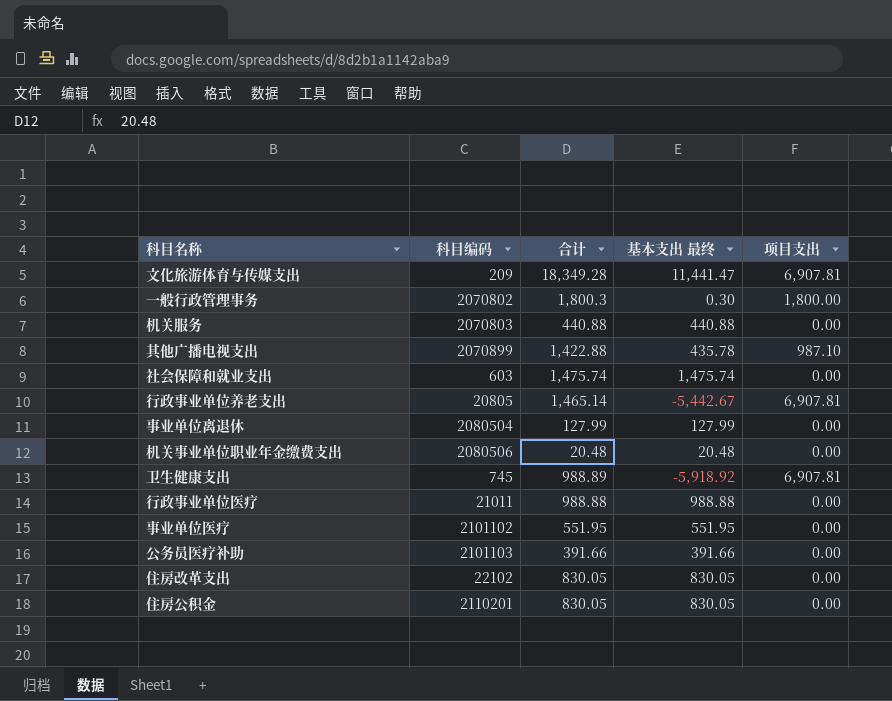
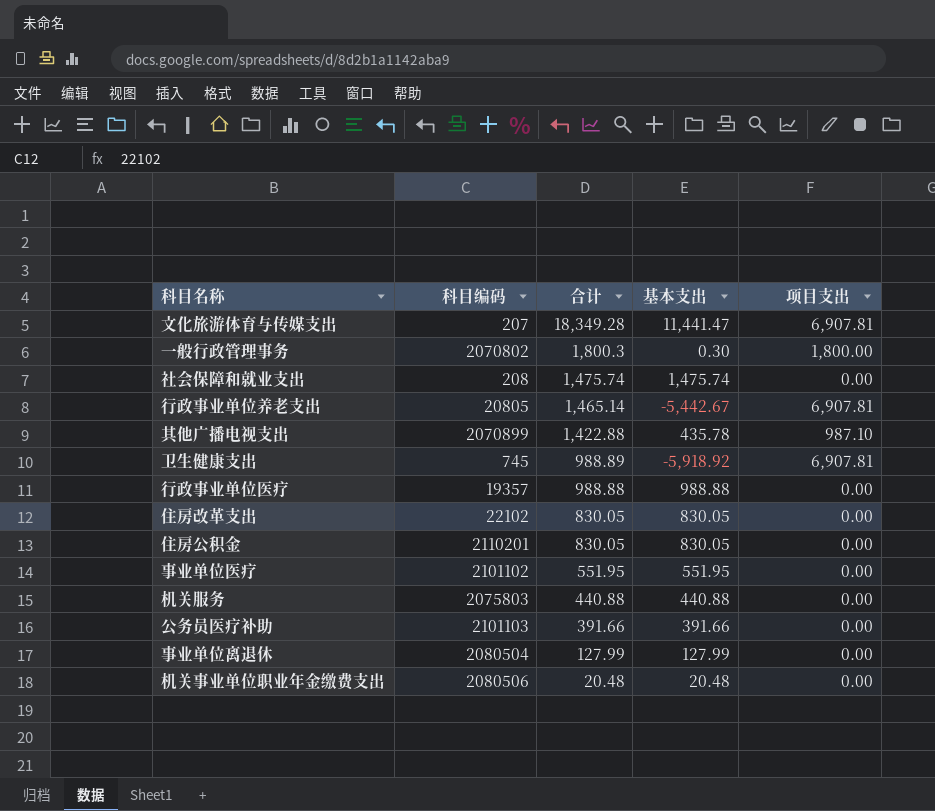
row order: none -> 合计 descending
column name: 基本支出 最终 -> 基本支出
文化旅游体育与传媒支出 | 科目编码: 209 -> 207
社会保障和就业支出 | 科目编码: 603 -> 208
行政事业单位医疗 | 科目编码: 21011 -> 19357
机关服务 | 科目编码: 2070803 -> 2075803

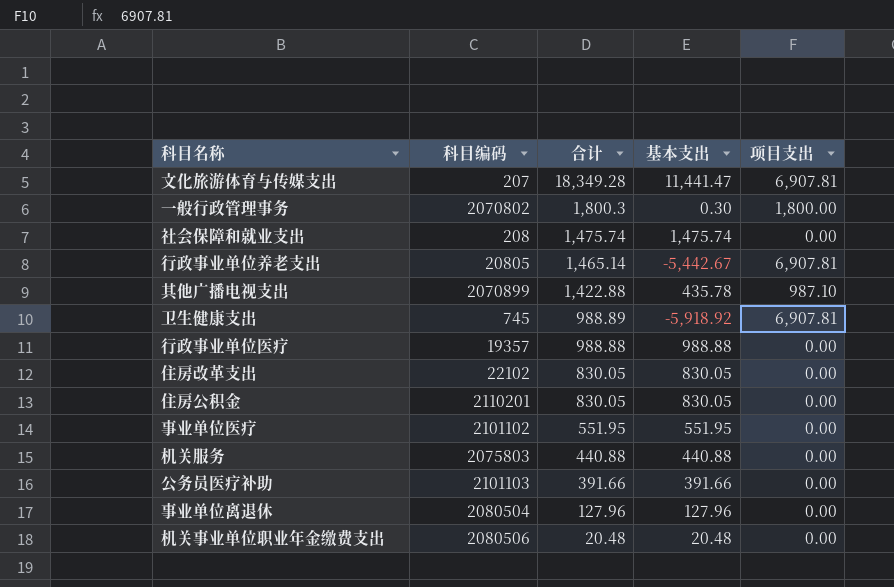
事业单位离退休 | 合计: 127.99 -> 127.96
事业单位离退休 | 基本支出: 127.99 -> 127.96

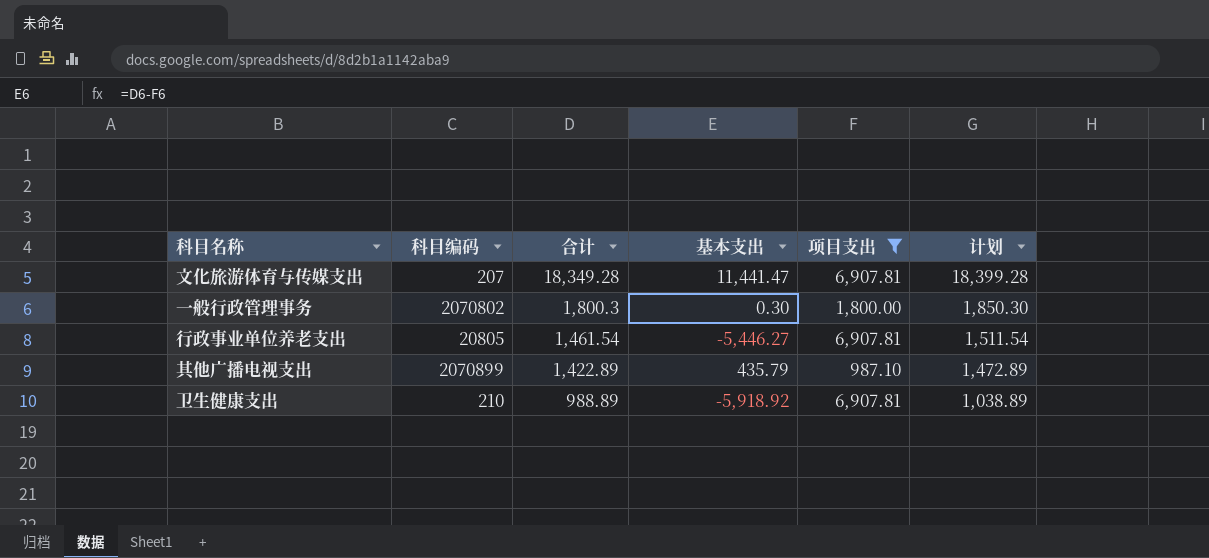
filter: none -> 项目支出 != 0.00
column 计划 | formula: none -> [合计] + 50
行政事业单位养老支出 | 合计: 1,465.14 -> 1,461.54
行政事业单位养老支出 | 基本支出: -5,442.67 -> -5,446.27
其他广播电视支出 | 合计: 1,422.88 -> 1,422.89
其他广播电视支出 | 基本支出: 435.78 -> 435.79
卫生健康支出 | 科目编码: 745 -> 210

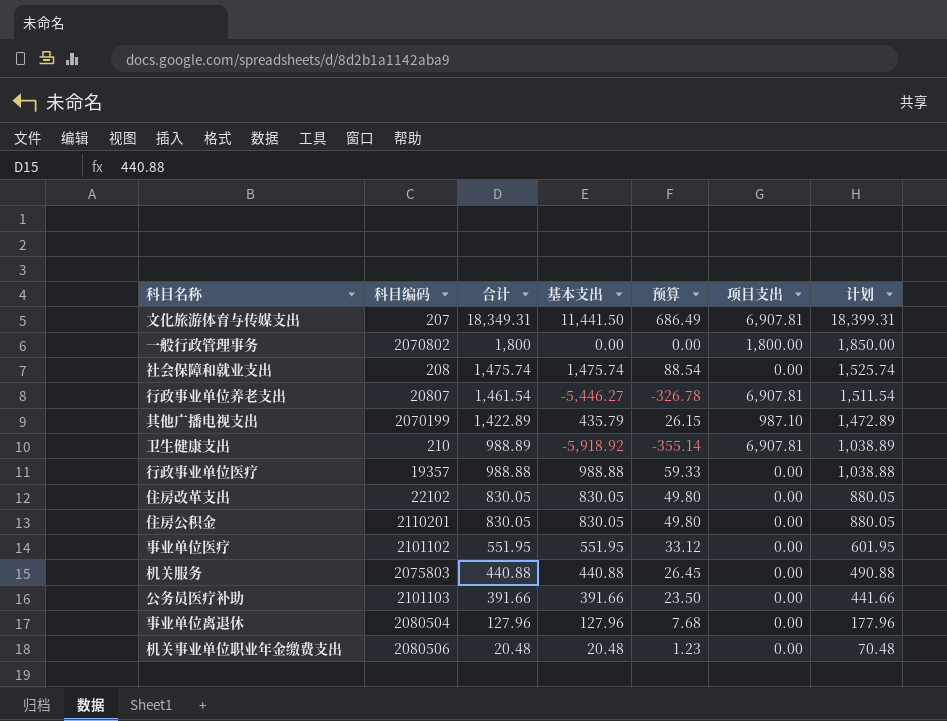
filter: 项目支出 != 0.00 -> none
column 预算 | formula: none -> [基本支出] * 0.06
文化旅游体育与传媒支出 | 合计: 18,349.28 -> 18,349.31
文化旅游体育与传媒支出 | 基本支出: 11,441.47 -> 11,441.50
文化旅游体育与传媒支出 | 计划: 18,399.28 -> 18,399.31
一般行政管理事务 | 合计: 1,800.3 -> 1,800
一般行政管理事务 | 基本支出: 0.30 -> 0.00
一般行政管理事务 | 计划: 1,850.30 -> 1,850.00
行政事业单位养老支出 | 科目编码: 20805 -> 20807
其他广播电视支出 | 科目编码: 2070899 -> 2070199

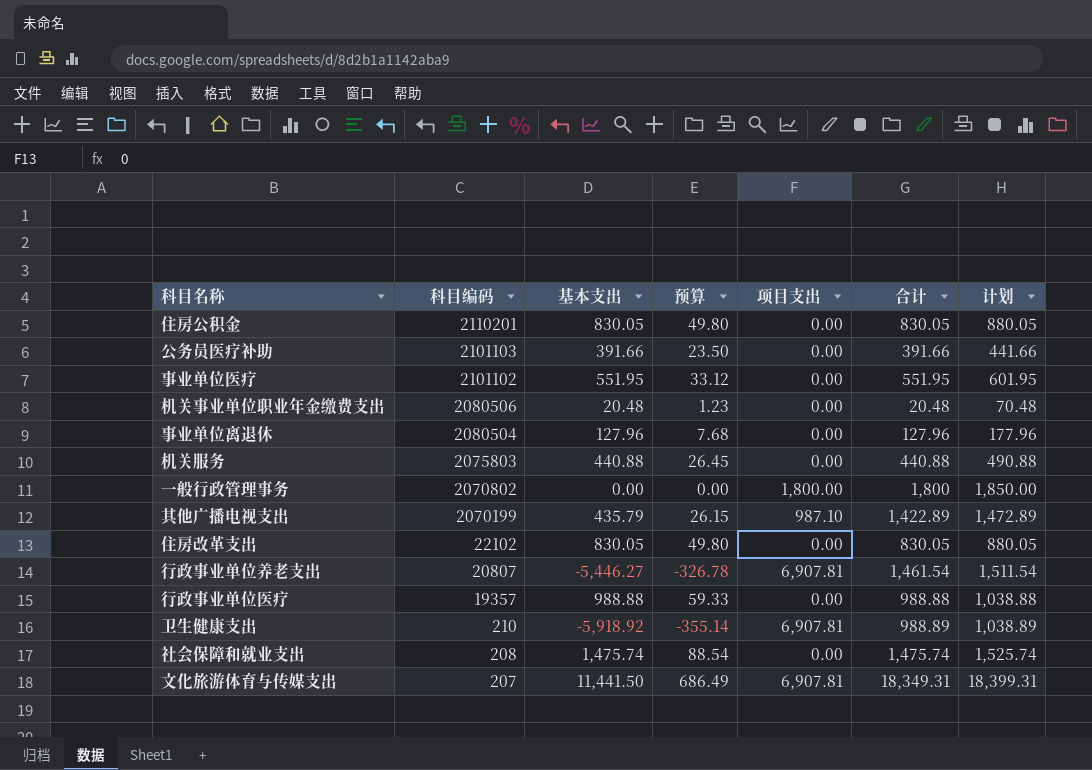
row order: 合计 descending -> 科目编码 descending
column 合计 | position: 3 -> 6

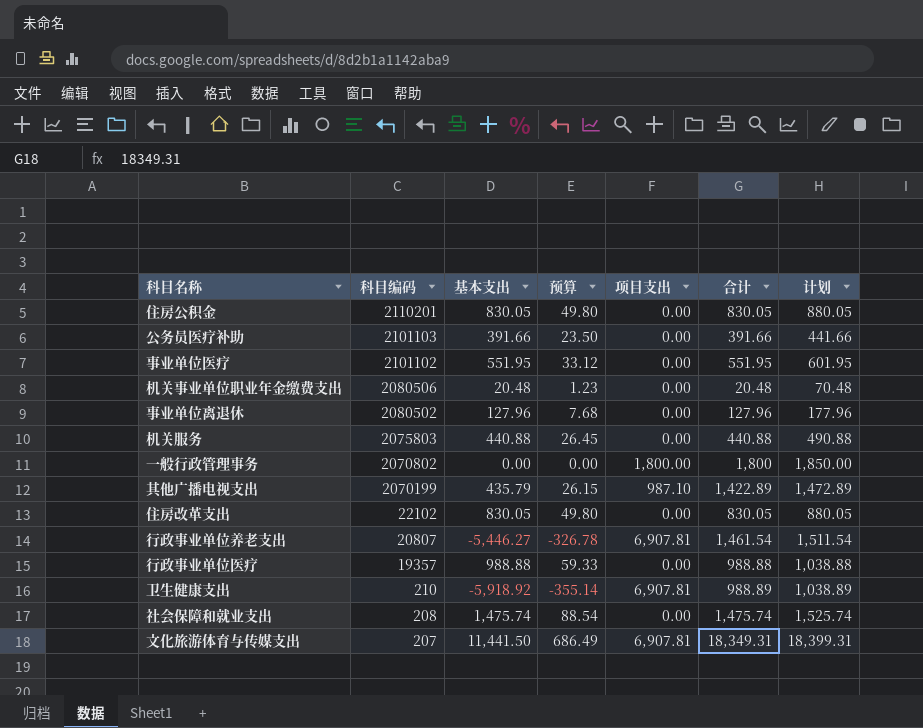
事业单位离退休 | 科目编码: 2080504 -> 2080502

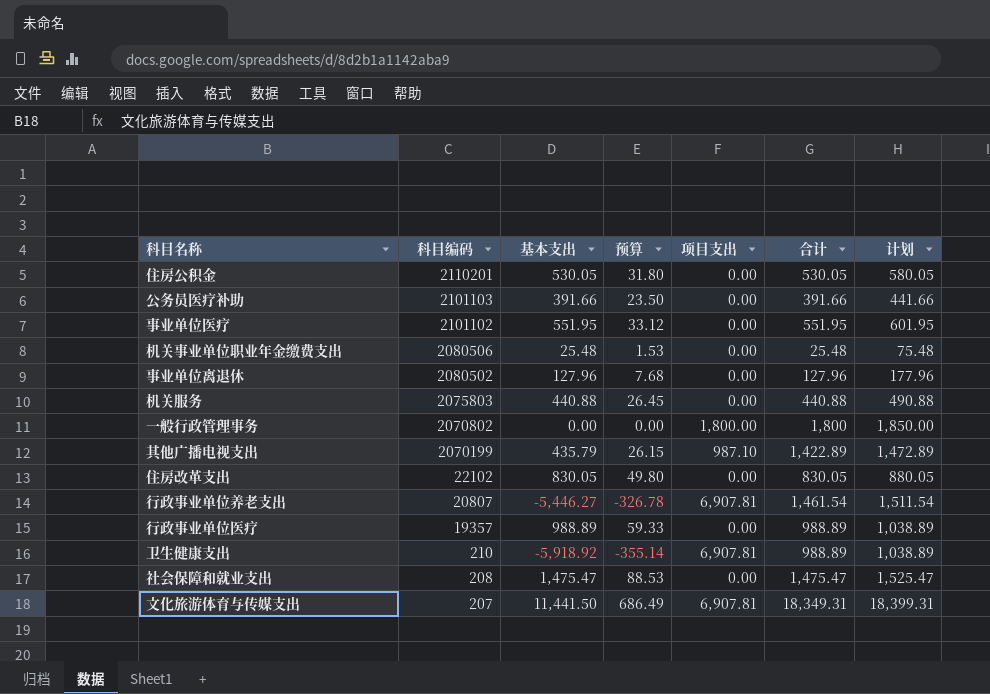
住房公积金 | 基本支出: 830.05 -> 530.05
住房公积金 | 预算: 49.80 -> 31.80
住房公积金 | 合计: 830.05 -> 530.05
住房公积金 | 计划: 880.05 -> 580.05
机关事业单位职业年金缴费支出 | 基本支出: 20.48 -> 25.48
机关事业单位职业年金缴费支出 | 预算: 1.23 -> 1.53
机关事业单位职业年金缴费支出 | 合计: 20.48 -> 25.48
机关事业单位职业年金缴费支出 | 计划: 70.48 -> 75.48
行政事业单位医疗 | 基本支出: 988.88 -> 988.89
行政事业单位医疗 | 合计: 988.88 -> 988.89
行政事业单位医疗 | 计划: 1,038.88 -> 1,038.89
社会保障和就业支出 | 基本支出: 1,475.74 -> 1,475.47
社会保障和就业支出 | 预算: 88.54 -> 88.53
社会保障和就业支出 | 合计: 1,475.74 -> 1,475.47
社会保障和就业支出 | 计划: 1,525.74 -> 1,525.47

